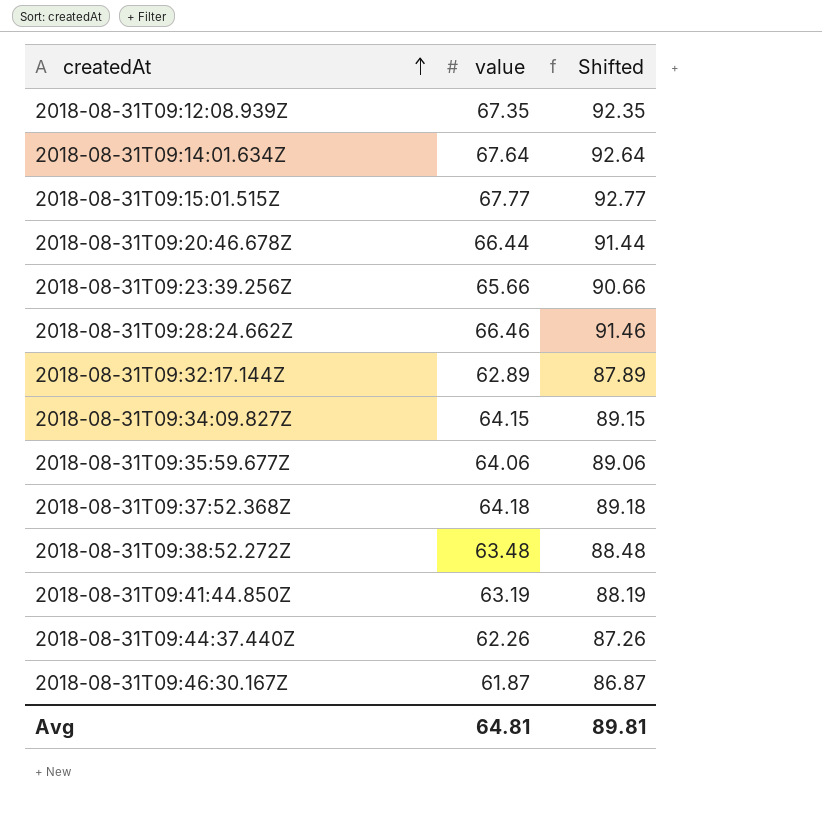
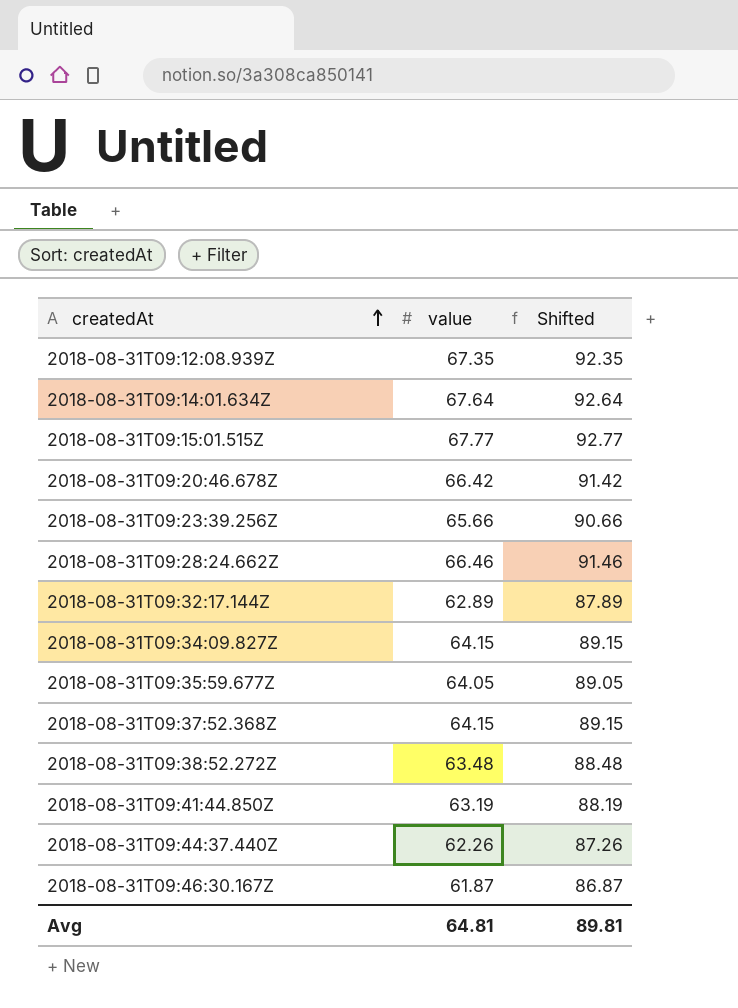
2018-08-31T09:20:46.678Z | value: 66.44 -> 66.42
2018-08-31T09:20:46.678Z | Shifted: 91.44 -> 91.42
2018-08-31T09:35:59.677Z | value: 64.06 -> 64.05
2018-08-31T09:35:59.677Z | Shifted: 89.06 -> 89.05
2018-08-31T09:37:52.368Z | value: 64.18 -> 64.15
2018-08-31T09:37:52.368Z | Shifted: 89.18 -> 89.15

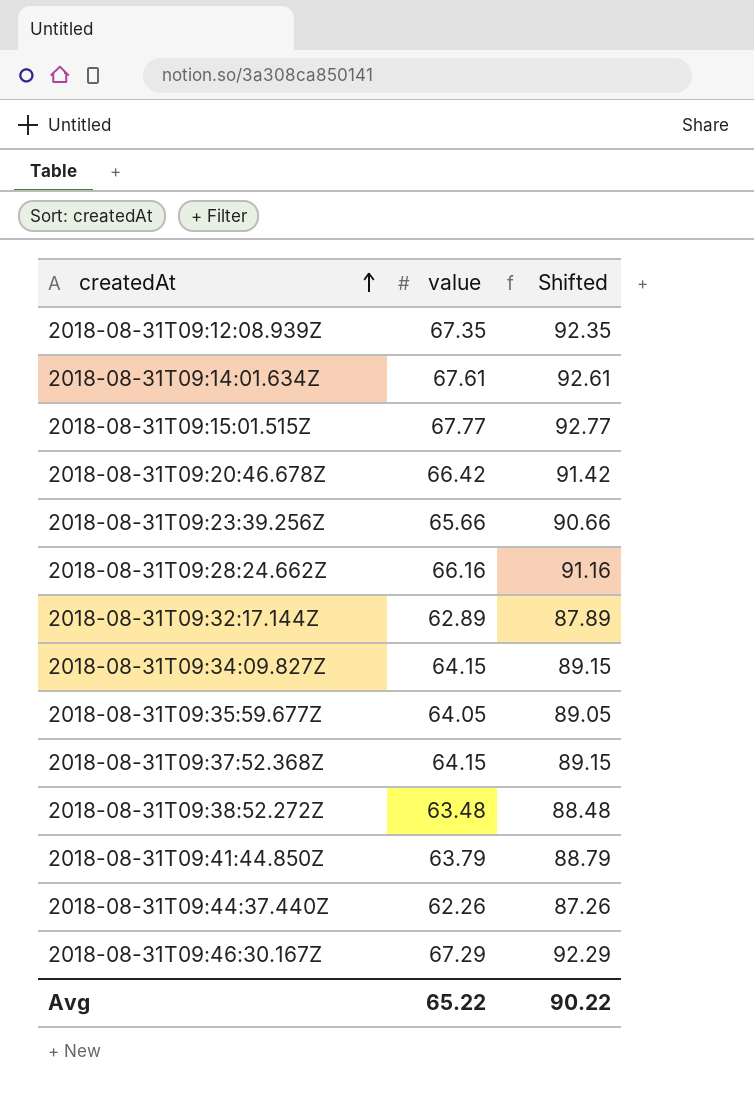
2018-08-31T09:14:01.634Z | value: 67.64 -> 67.61
2018-08-31T09:14:01.634Z | Shifted: 92.64 -> 92.61
2018-08-31T09:28:24.662Z | value: 66.46 -> 66.16
2018-08-31T09:28:24.662Z | Shifted: 91.46 -> 91.16
2018-08-31T09:41:44.850Z | value: 63.19 -> 63.79
2018-08-31T09:41:44.850Z | Shifted: 88.19 -> 88.79
2018-08-31T09:46:30.167Z | value: 61.87 -> 67.29
2018-08-31T09:46:30.167Z | Shifted: 86.87 -> 92.29
Avg | value: 64.81 -> 65.22
Avg | Shifted: 89.81 -> 90.22

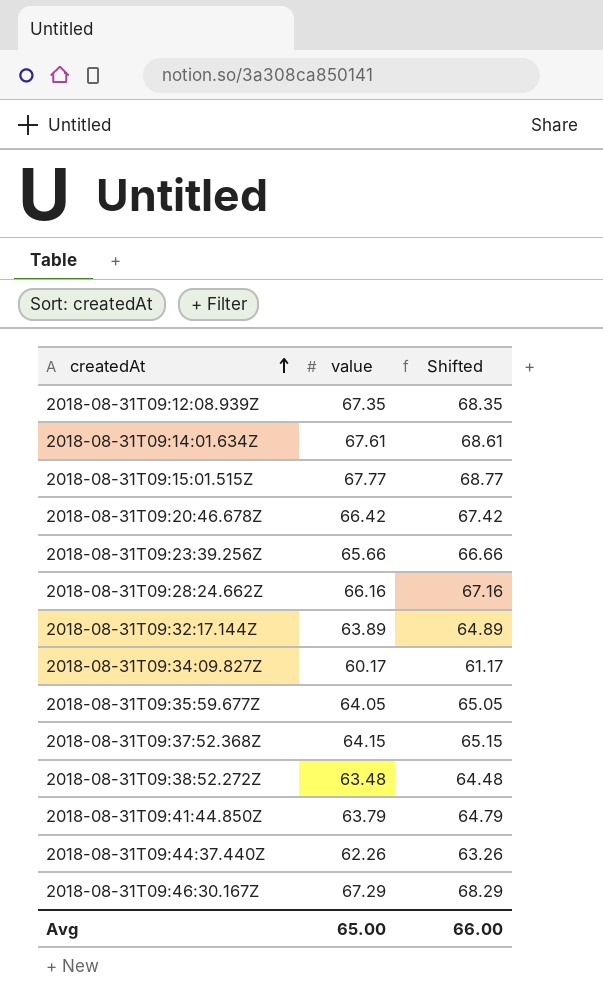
column Shifted | formula: [value] + 25 -> [value] + 1
2018-08-31T09:32:17.144Z | value: 62.89 -> 63.89
2018-08-31T09:34:09.827Z | value: 64.15 -> 60.17
Avg | value: 65.22 -> 65.00
Avg | Shifted: 90.22 -> 66.00

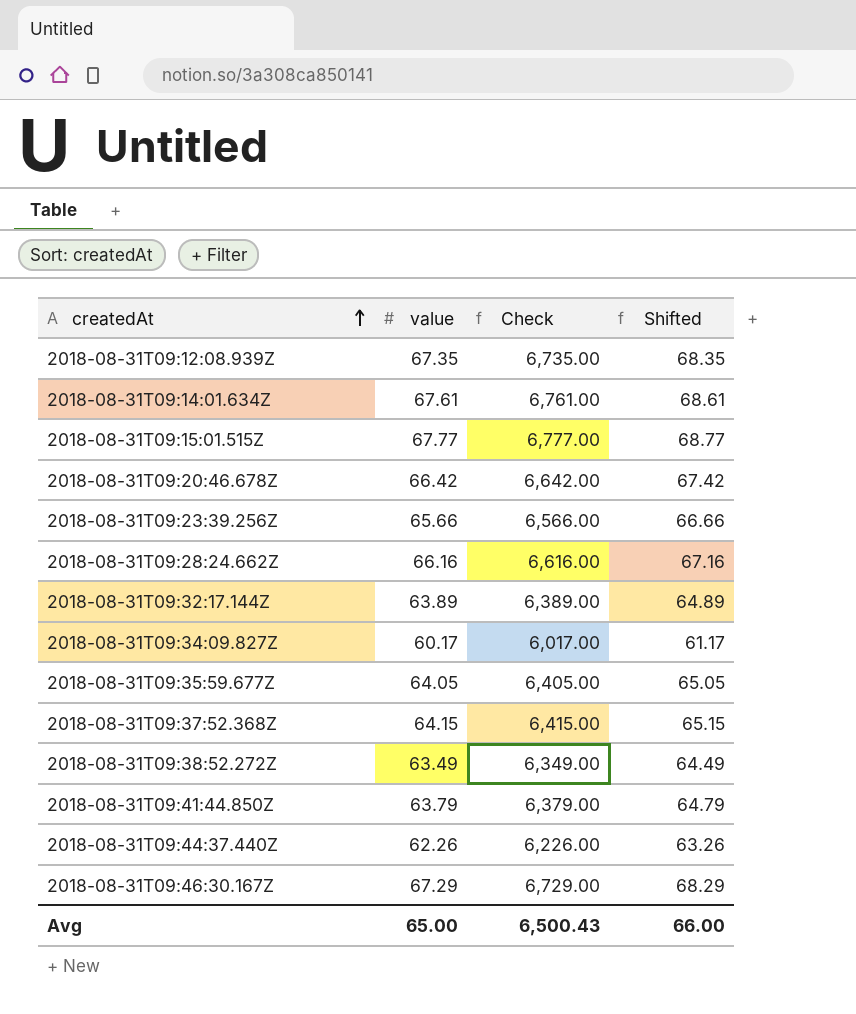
column Check | formula: none -> [value] * 100
2018-08-31T09:38:52.272Z | value: 63.48 -> 63.49
2018-08-31T09:38:52.272Z | Shifted: 64.48 -> 64.49

